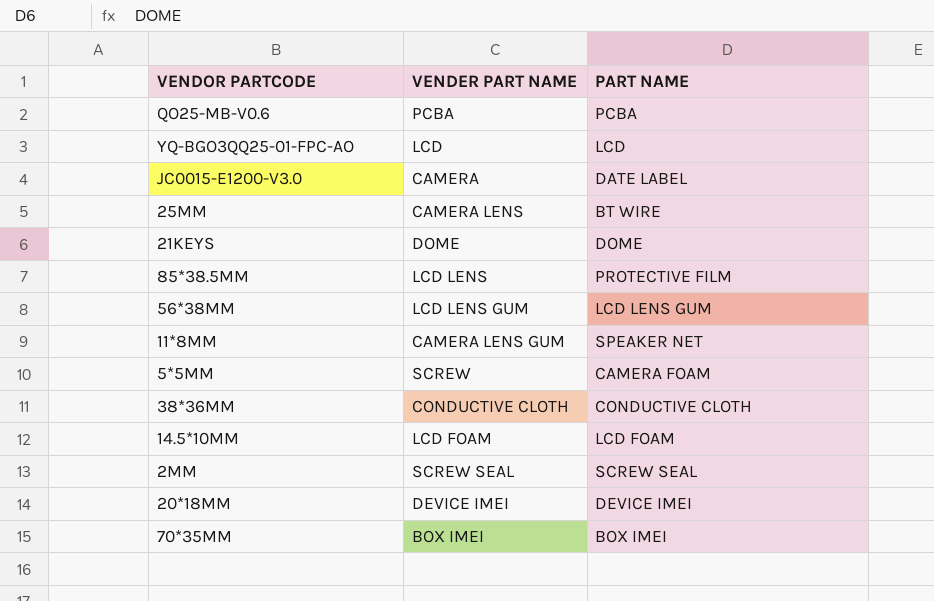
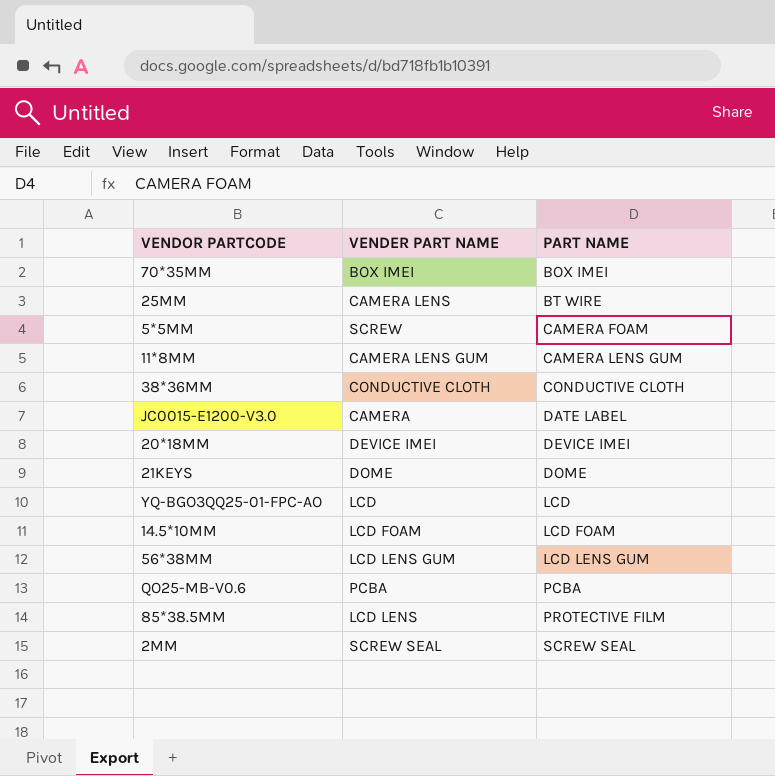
row order: none -> PART NAME ascending
11*8MM | PART NAME: SPEAKER NET -> CAMERA LENS GUM

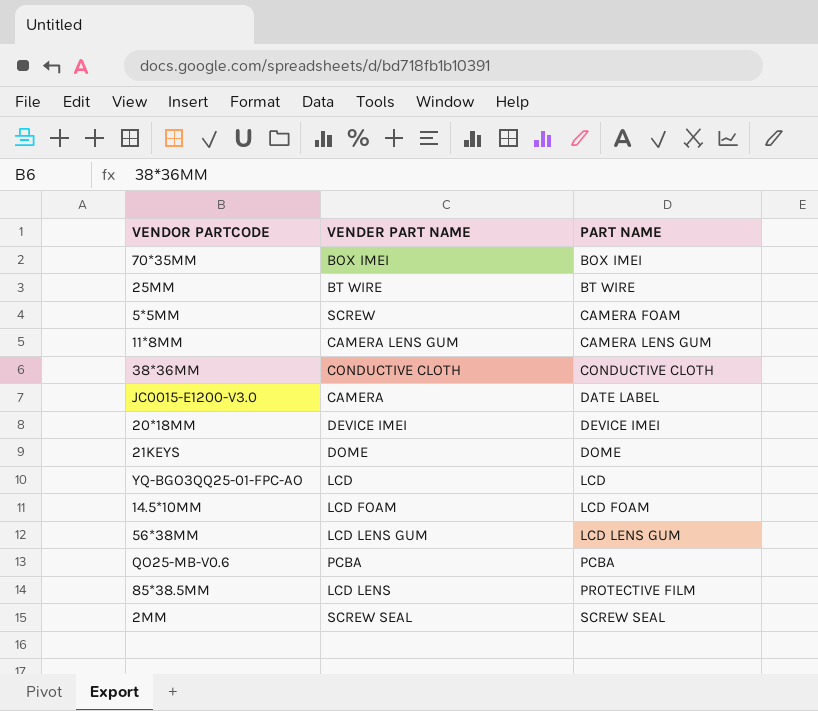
25MM | VENDER PART NAME: CAMERA LENS -> BT WIRE

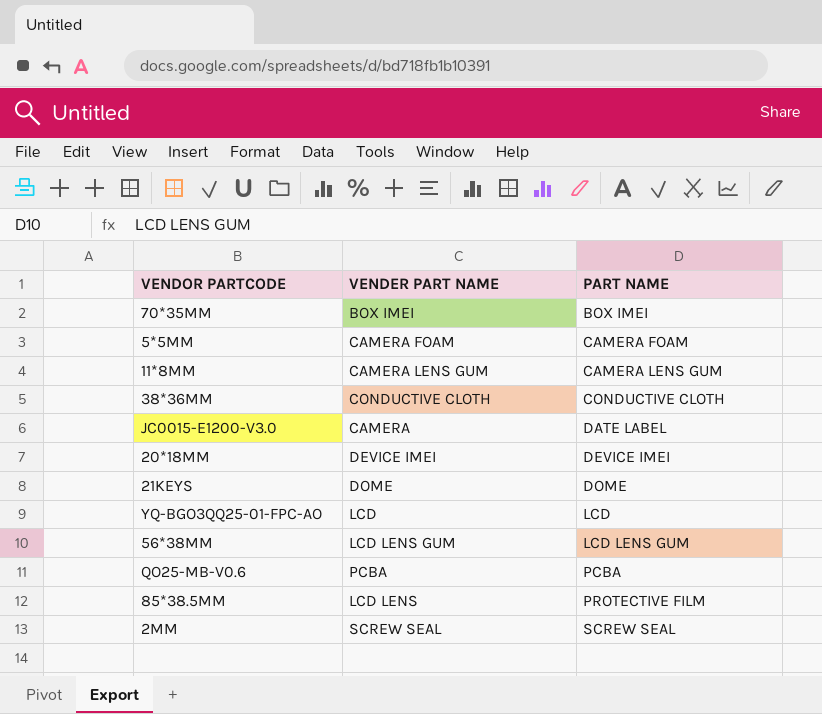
row 25MM: BT WIRE | BT WIRE -> none
row 14.5*10MM: LCD FOAM | LCD FOAM -> none
5*5MM | VENDER PART NAME: SCREW -> CAMERA FOAM

